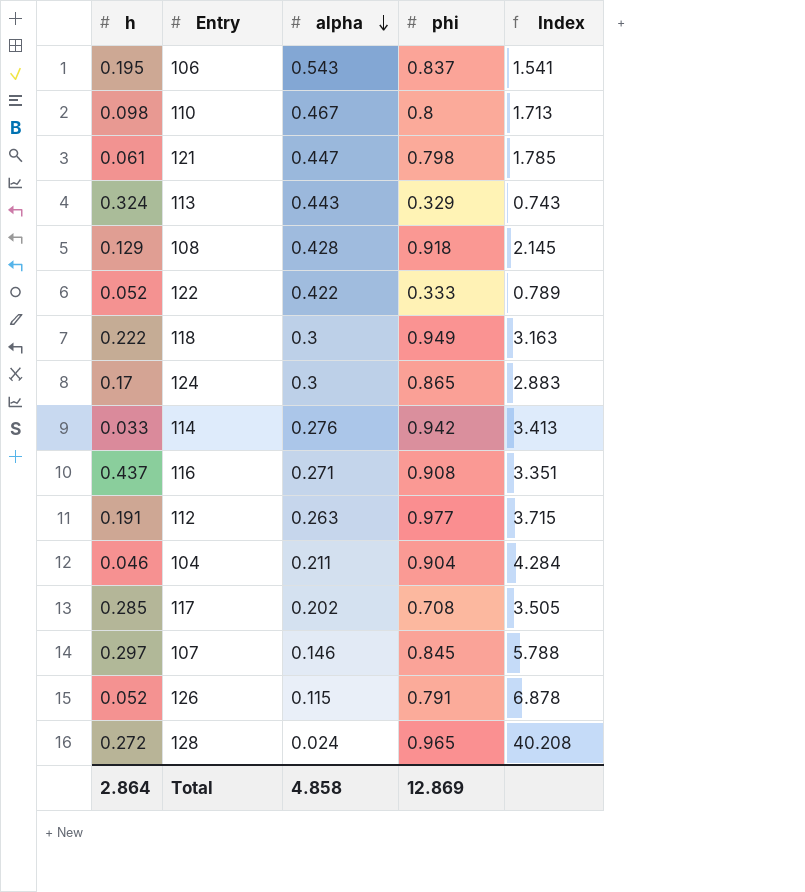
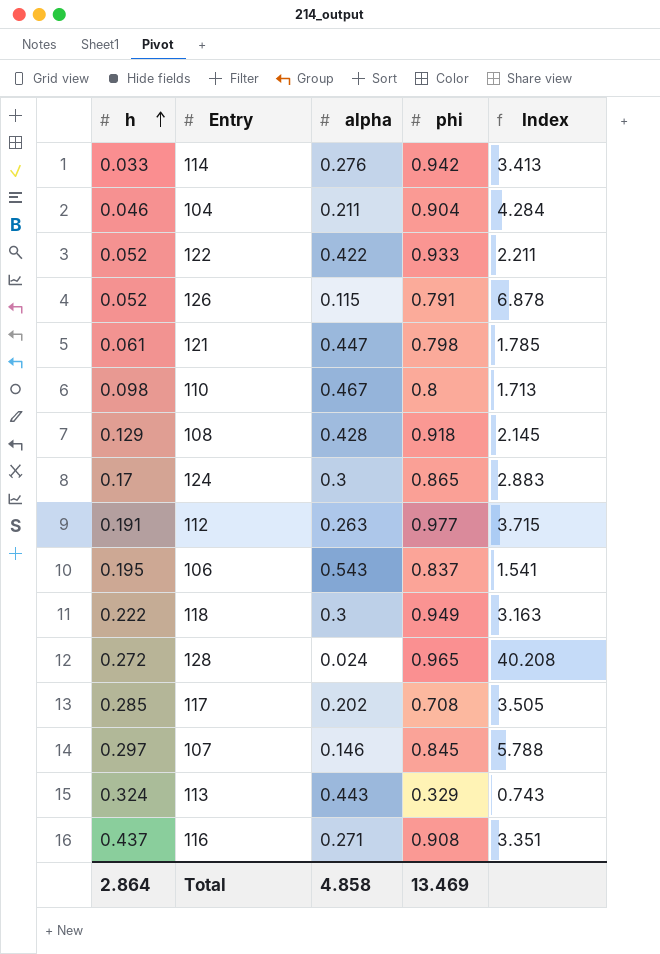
row order: alpha descending -> h ascending
122 | phi: 0.333 -> 0.933
122 | Index: 0.789 -> 2.211
Total | phi: 12.869 -> 13.469

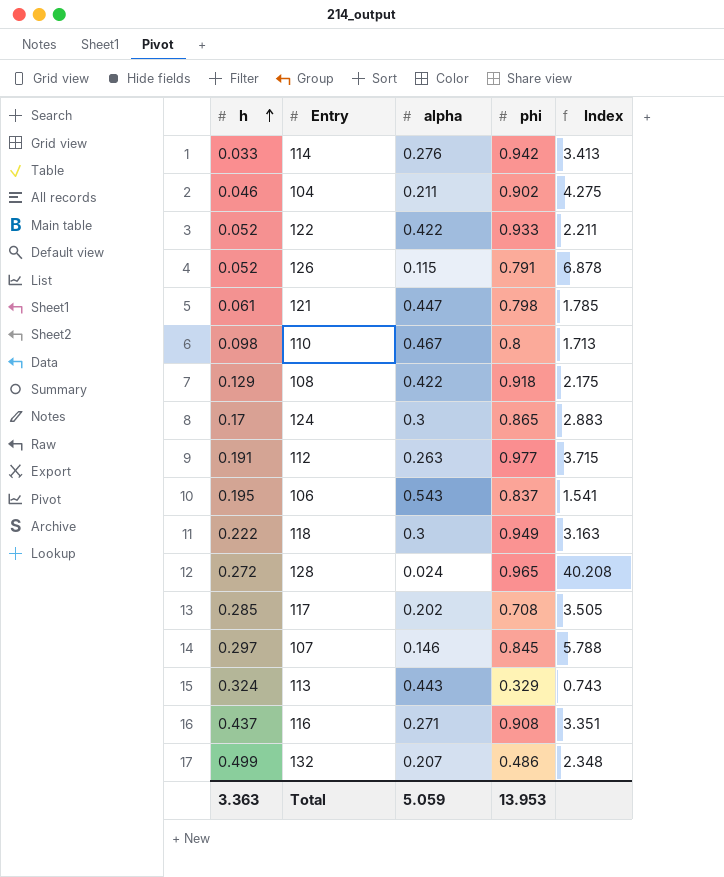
104 | phi: 0.904 -> 0.902
104 | Index: 4.284 -> 4.275
108 | alpha: 0.428 -> 0.422
108 | Index: 2.145 -> 2.175
row 132: none -> 0.499 | 0.207 | 0.486 | 2.348
Total | h: 2.864 -> 3.363
Total | alpha: 4.858 -> 5.059
Total | phi: 13.469 -> 13.953

